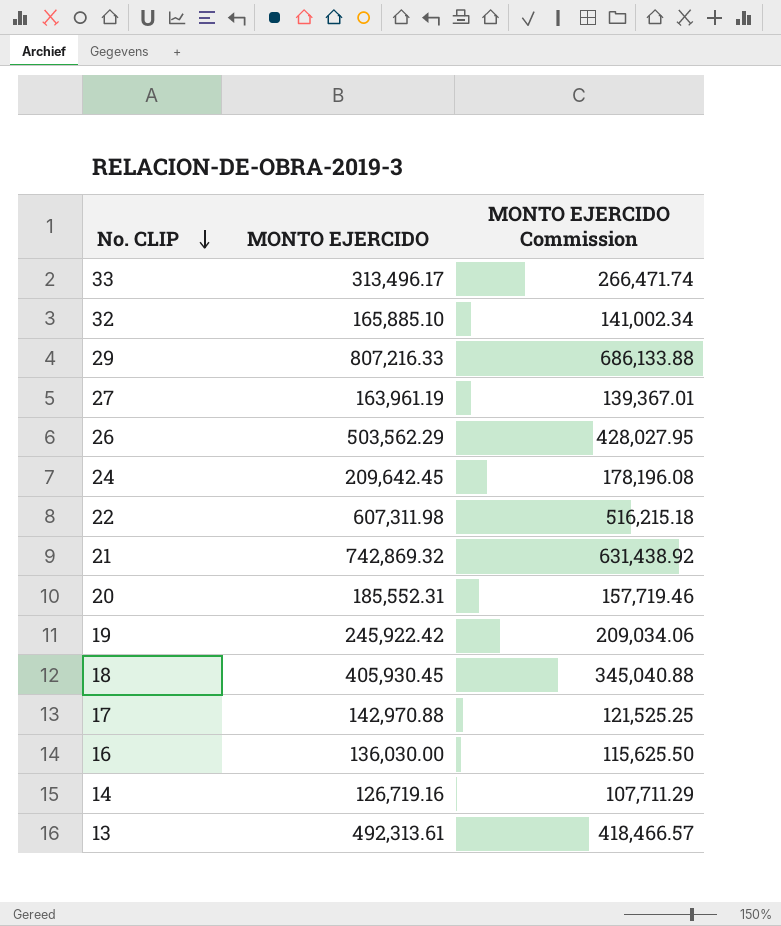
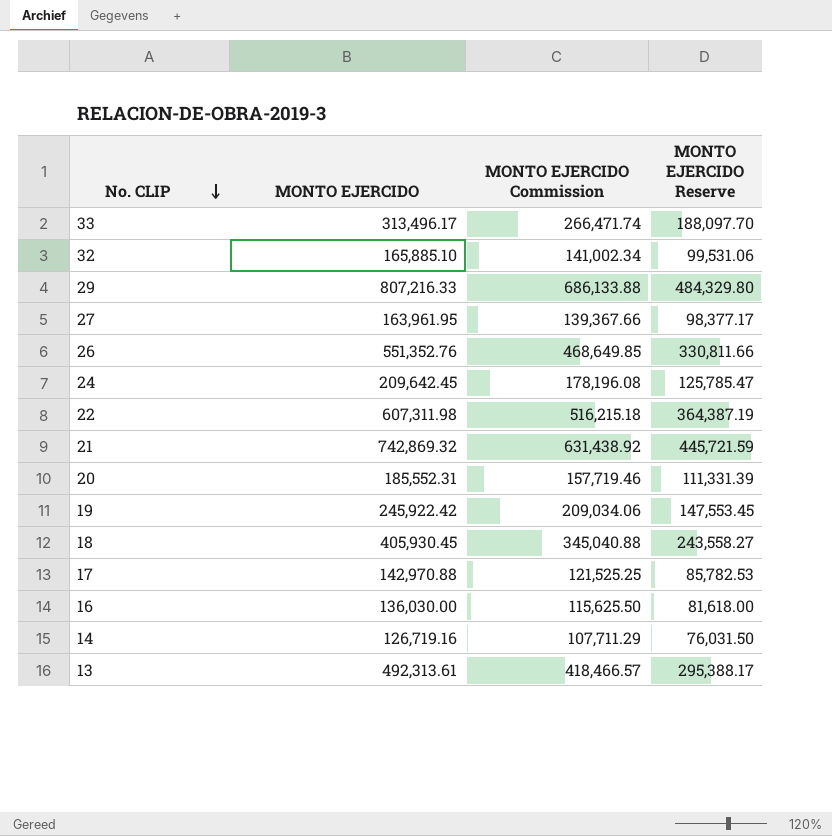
column MONTO EJERCIDO Reserve | formula: none -> [MONTO EJERCIDO] * 0.6
27 | MONTO EJERCIDO: 163,961.19 -> 163,961.95
27 | MONTO EJERCIDO Commission: 139,367.01 -> 139,367.66
26 | MONTO EJERCIDO: 503,562.29 -> 551,352.76
26 | MONTO EJERCIDO Commission: 428,027.95 -> 468,649.85

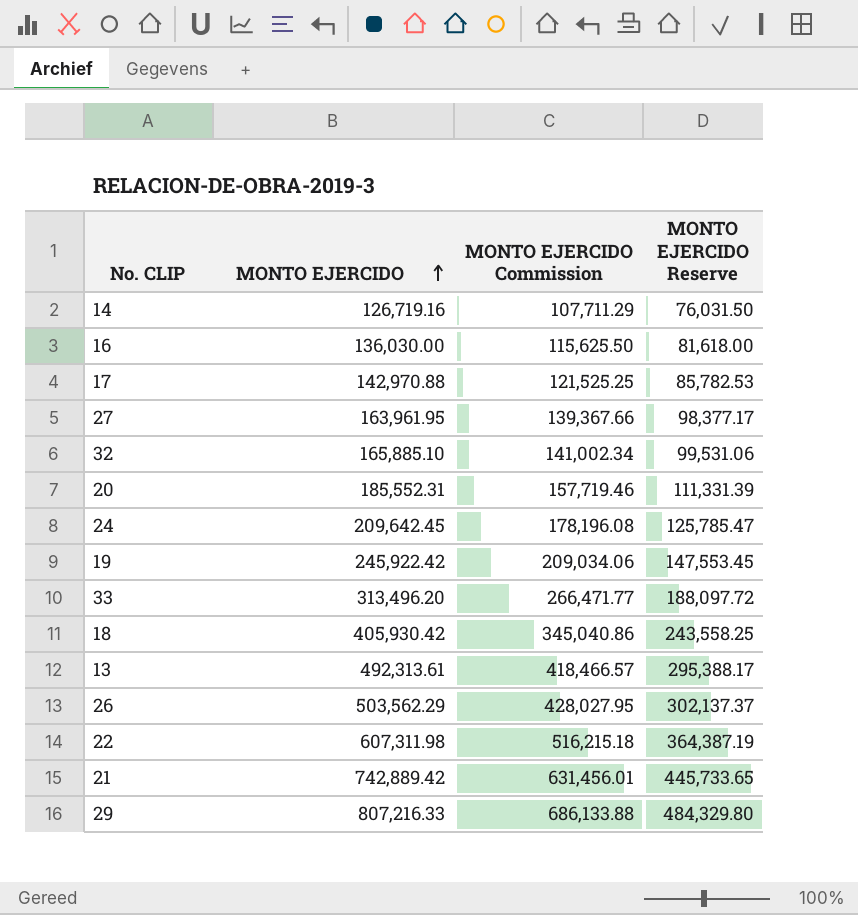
row order: No. CLIP descending -> MONTO EJERCIDO ascending
33 | MONTO EJERCIDO: 313,496.17 -> 313,496.20
33 | MONTO EJERCIDO Commission: 266,471.74 -> 266,471.77
33 | MONTO EJERCIDO Reserve: 188,097.70 -> 188,097.72
18 | MONTO EJERCIDO: 405,930.45 -> 405,930.42
18 | MONTO EJERCIDO Commission: 345,040.88 -> 345,040.86
18 | MONTO EJERCIDO Reserve: 243,558.27 -> 243,558.25
26 | MONTO EJERCIDO: 551,352.76 -> 503,562.29
26 | MONTO EJERCIDO Commission: 468,649.85 -> 428,027.95
26 | MONTO EJERCIDO Reserve: 330,811.66 -> 302,137.37
21 | MONTO EJERCIDO: 742,869.32 -> 742,889.42
21 | MONTO EJERCIDO Commission: 631,438.92 -> 631,456.01
21 | MONTO EJERCIDO Reserve: 445,721.59 -> 445,733.65

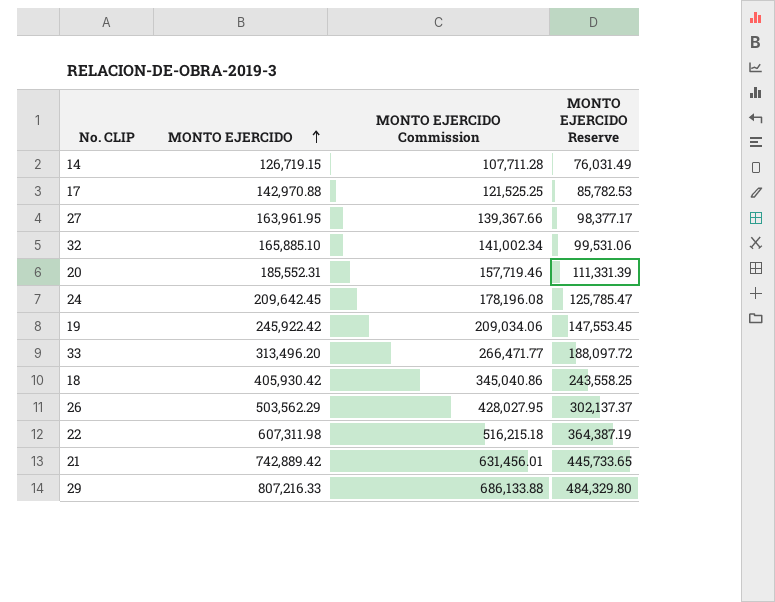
row 16: 136,030.00 | 115,625.50 | 81,618.00 -> none
row 13: 492,313.61 | 418,466.57 | 295,388.17 -> none
14 | MONTO EJERCIDO: 126,719.16 -> 126,719.15
14 | MONTO EJERCIDO Commission: 107,711.29 -> 107,711.28
14 | MONTO EJERCIDO Reserve: 76,031.50 -> 76,031.49

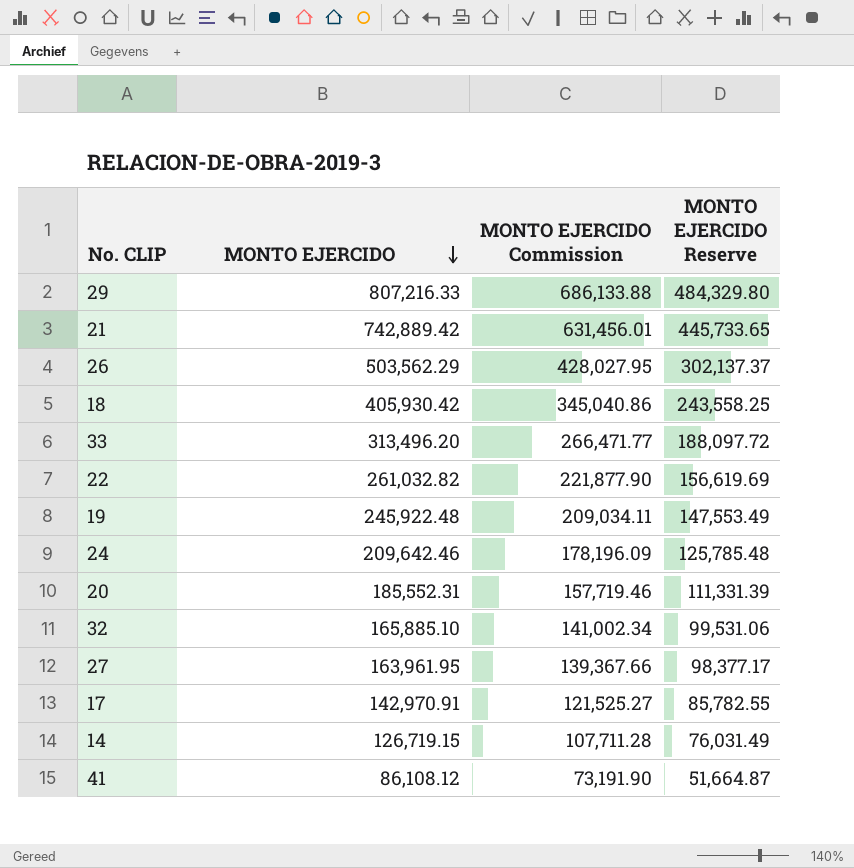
row order: MONTO EJERCIDO ascending -> MONTO EJERCIDO descending
22 | MONTO EJERCIDO: 607,311.98 -> 261,032.82
22 | MONTO EJERCIDO Commission: 516,215.18 -> 221,877.90
22 | MONTO EJERCIDO Reserve: 364,387.19 -> 156,619.69
19 | MONTO EJERCIDO: 245,922.42 -> 245,922.48
19 | MONTO EJERCIDO Commission: 209,034.06 -> 209,034.11
19 | MONTO EJERCIDO Reserve: 147,553.45 -> 147,553.49
24 | MONTO EJERCIDO: 209,642.45 -> 209,642.46
24 | MONTO EJERCIDO Commission: 178,196.08 -> 178,196.09
24 | MONTO EJERCIDO Reserve: 125,785.47 -> 125,785.48
17 | MONTO EJERCIDO: 142,970.88 -> 142,970.91
17 | MONTO EJERCIDO Commission: 121,525.25 -> 121,525.27
17 | MONTO EJERCIDO Reserve: 85,782.53 -> 85,782.55
row 41: none -> 86,108.12 | 73,191.90 | 51,664.87

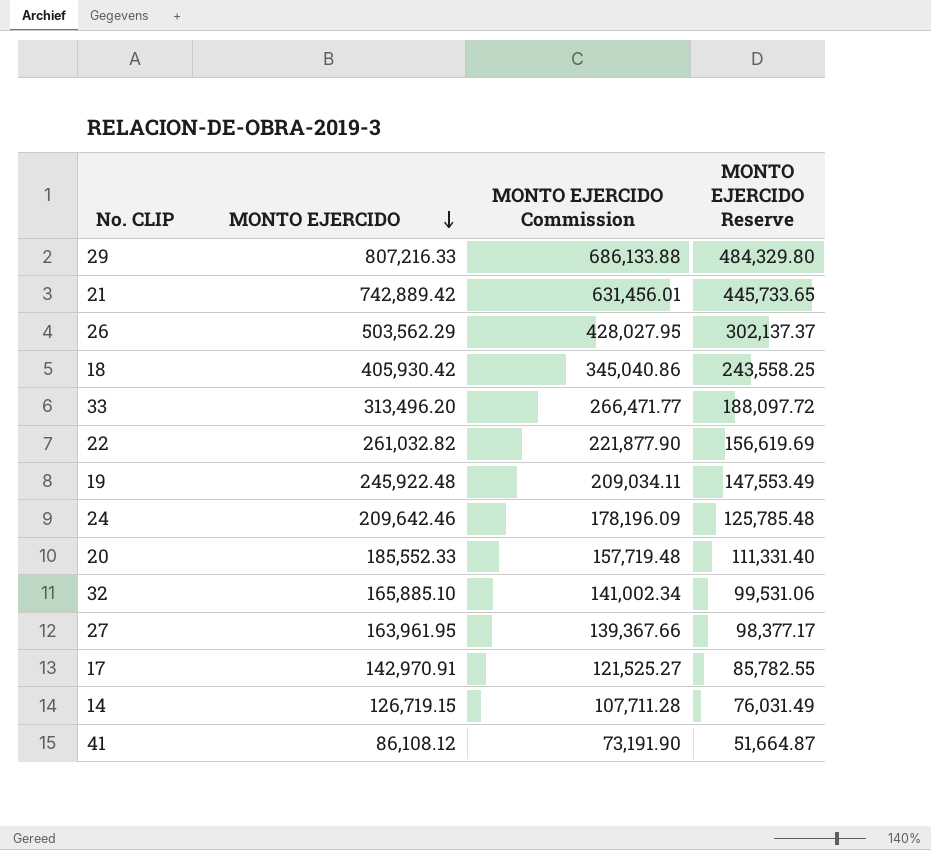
20 | MONTO EJERCIDO: 185,552.31 -> 185,552.33
20 | MONTO EJERCIDO Commission: 157,719.46 -> 157,719.48
20 | MONTO EJERCIDO Reserve: 111,331.39 -> 111,331.40

